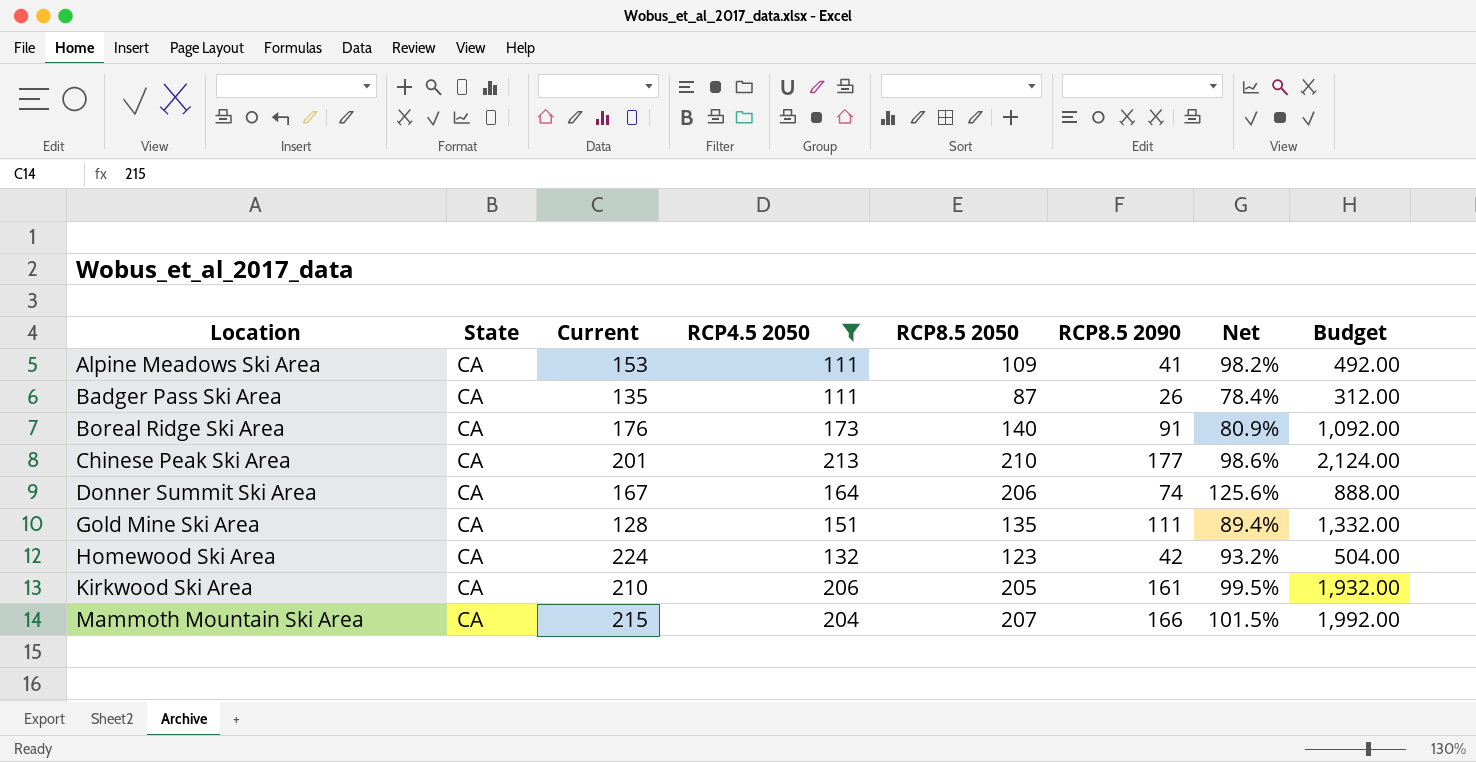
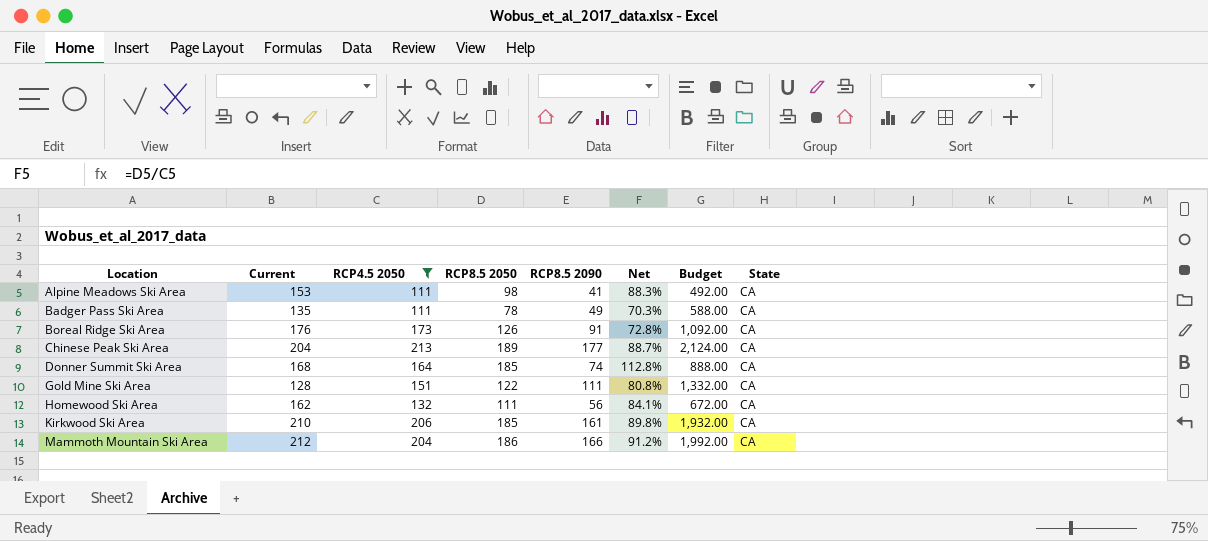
column State | position: 2 -> 8
Alpine Meadows Ski Area | RCP8.5 2050: 109 -> 98
Alpine Meadows Ski Area | Net: 98.2% -> 88.3%
Badger Pass Ski Area | RCP8.5 2050: 87 -> 78
Badger Pass Ski Area | RCP8.5 2090: 26 -> 49
Badger Pass Ski Area | Net: 78.4% -> 70.3%
Badger Pass Ski Area | Budget: 312.00 -> 588.00
Boreal Ridge Ski Area | RCP8.5 2050: 140 -> 126
Boreal Ridge Ski Area | Net: 80.9% -> 72.8%
Chinese Peak Ski Area | Current: 201 -> 204
Chinese Peak Ski Area | RCP8.5 2050: 210 -> 189
Chinese Peak Ski Area | Net: 98.6% -> 88.7%
Donner Summit Ski Area | Current: 167 -> 168
Donner Summit Ski Area | RCP8.5 2050: 206 -> 185
Donner Summit Ski Area | Net: 125.6% -> 112.8%
Gold Mine Ski Area | RCP8.5 2050: 135 -> 122
Gold Mine Ski Area | Net: 89.4% -> 80.8%
Homewood Ski Area | Current: 224 -> 162
Homewood Ski Area | RCP8.5 2050: 123 -> 111
Homewood Ski Area | RCP8.5 2090: 42 -> 56
Homewood Ski Area | Net: 93.2% -> 84.1%
Homewood Ski Area | Budget: 504.00 -> 672.00
Kirkwood Ski Area | RCP8.5 2050: 205 -> 185
Kirkwood Ski Area | Net: 99.5% -> 89.8%
Mammoth Mountain Ski Area | Current: 215 -> 212
Mammoth Mountain Ski Area | RCP8.5 2050: 207 -> 186
Mammoth Mountain Ski Area | Net: 101.5% -> 91.2%

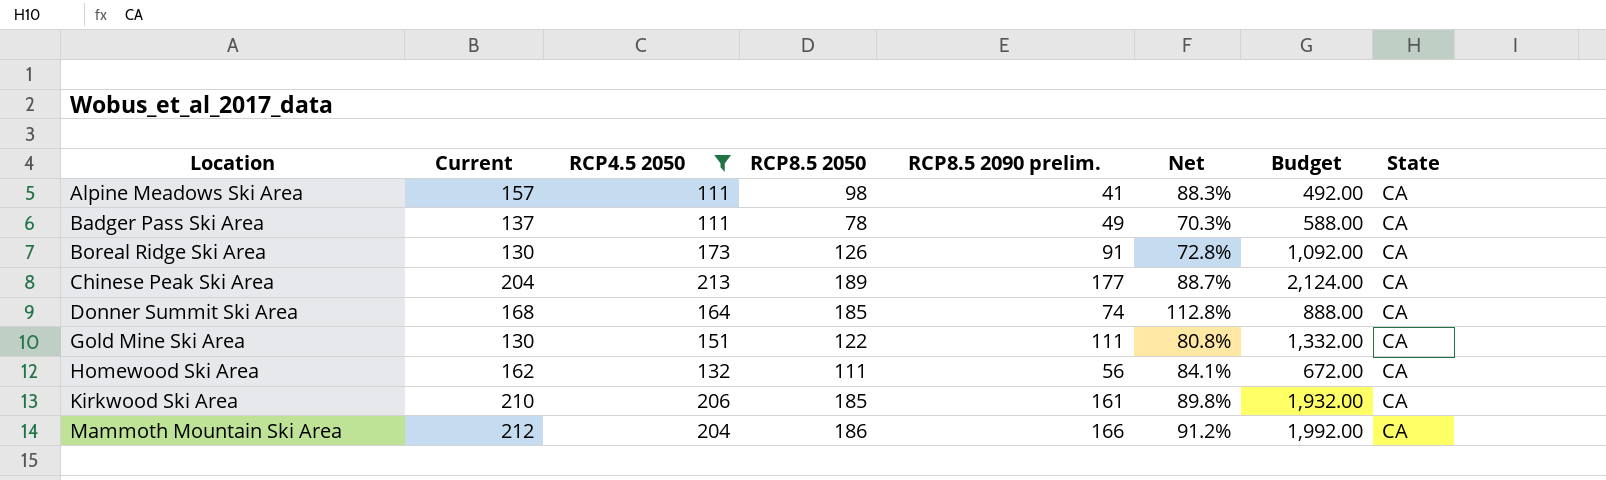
column name: RCP8.5 2090 -> RCP8.5 2090 prelim.
Alpine Meadows Ski Area | Current: 153 -> 157
Badger Pass Ski Area | Current: 135 -> 137
Boreal Ridge Ski Area | Current: 176 -> 130
Gold Mine Ski Area | Current: 128 -> 130

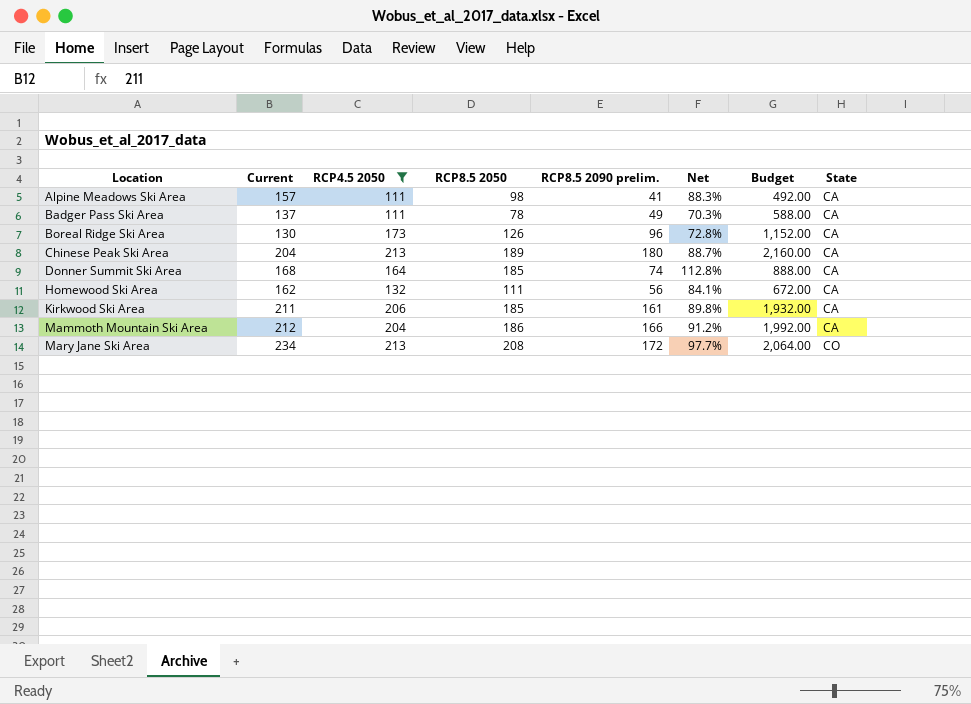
row Gold Mine Ski Area: 130 | 151 | 122 | 111 | 80.8% | 1,332.00 | CA -> none
Boreal Ridge Ski Area | RCP8.5 2090 prelim.: 91 -> 96
Boreal Ridge Ski Area | Budget: 1,092.00 -> 1,152.00
Chinese Peak Ski Area | RCP8.5 2090 prelim.: 177 -> 180
Chinese Peak Ski Area | Budget: 2,124.00 -> 2,160.00
Kirkwood Ski Area | Current: 210 -> 211
row Mary Jane Ski Area: none -> 234 | 213 | 208 | 172 | 97.7% | 2,064.00 | CO

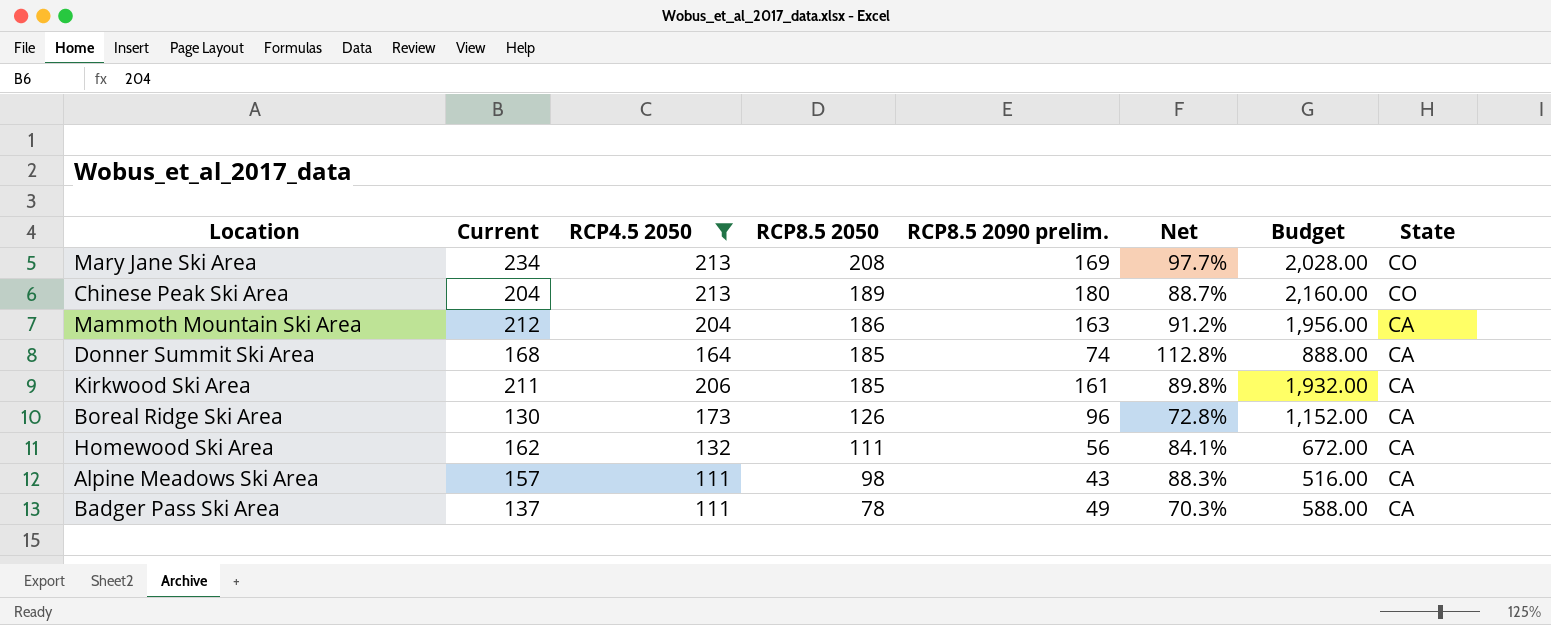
row order: Location ascending -> RCP8.5 2050 descending
Mary Jane Ski Area | RCP8.5 2090 prelim.: 172 -> 169
Mary Jane Ski Area | Budget: 2,064.00 -> 2,028.00
Chinese Peak Ski Area | State: CA -> CO
Mammoth Mountain Ski Area | RCP8.5 2090 prelim.: 166 -> 163
Mammoth Mountain Ski Area | Budget: 1,992.00 -> 1,956.00
Alpine Meadows Ski Area | RCP8.5 2090 prelim.: 41 -> 43
Alpine Meadows Ski Area | Budget: 492.00 -> 516.00

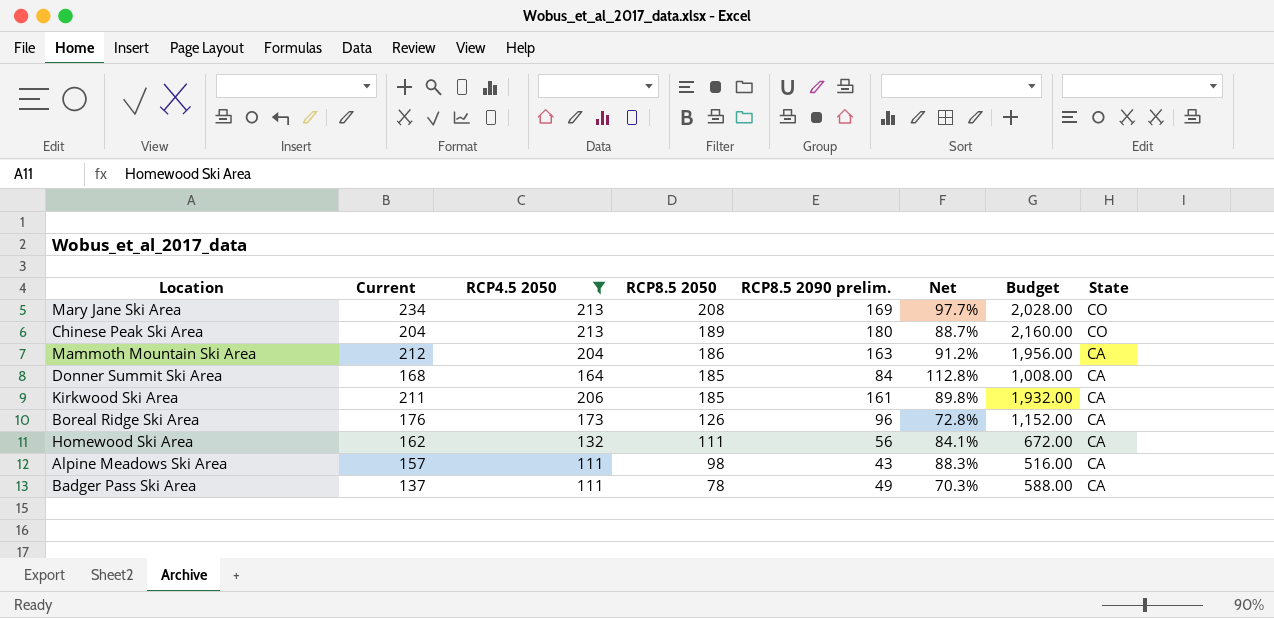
Donner Summit Ski Area | RCP8.5 2090 prelim.: 74 -> 84
Donner Summit Ski Area | Budget: 888.00 -> 1,008.00
Boreal Ridge Ski Area | Current: 130 -> 176

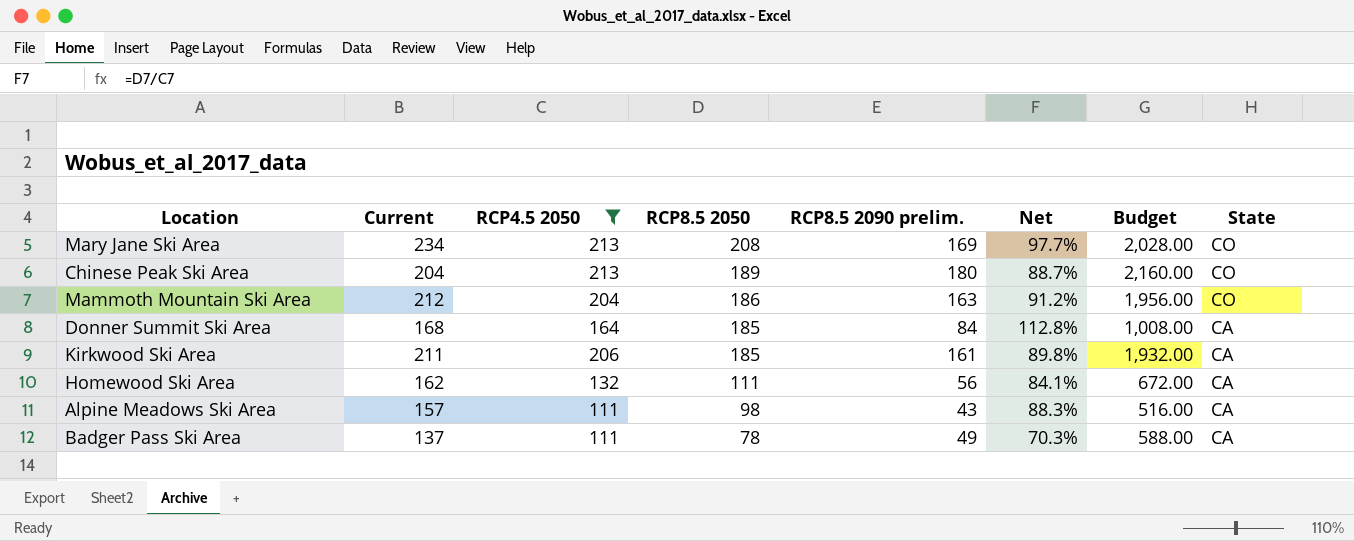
row Boreal Ridge Ski Area: 176 | 173 | 126 | 96 | 72.8% | 1,152.00 | CA -> none
Mammoth Mountain Ski Area | State: CA -> CO

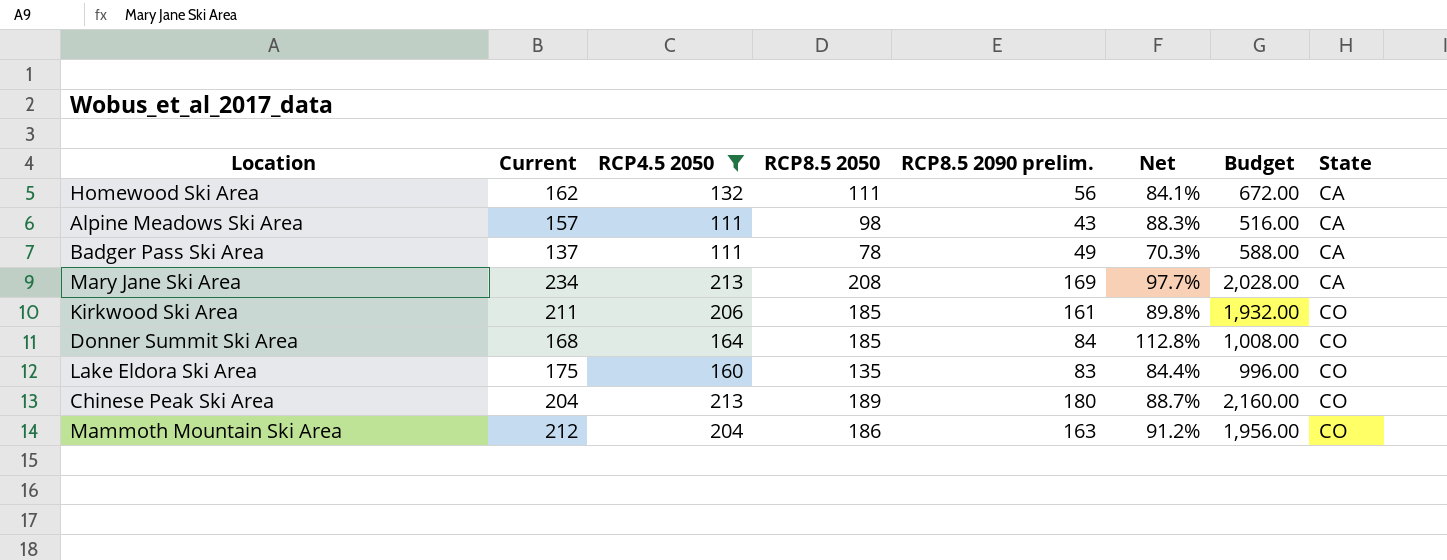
row order: RCP8.5 2050 descending -> State ascending
Mary Jane Ski Area | State: CO -> CA
Kirkwood Ski Area | State: CA -> CO
Donner Summit Ski Area | State: CA -> CO
row Lake Eldora Ski Area: none -> 175 | 160 | 135 | 83 | 84.4% | 996.00 | CO

